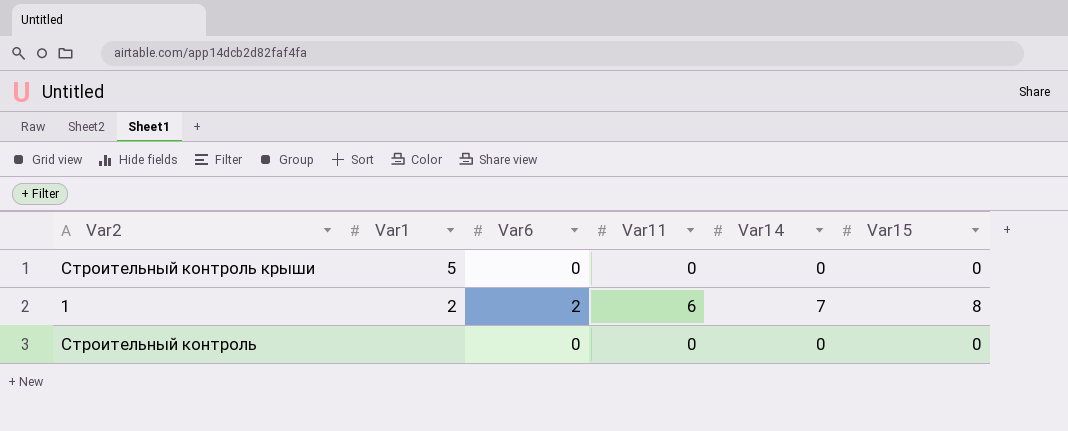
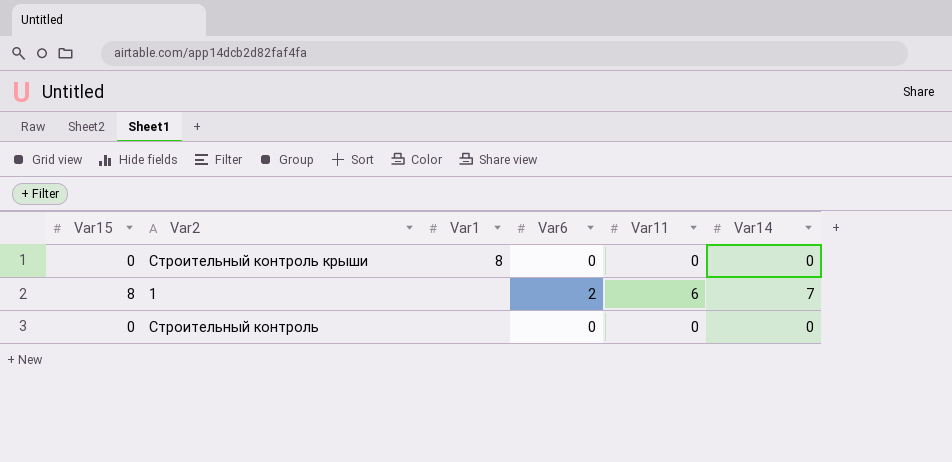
column Var15 | position: 6 -> 1
Строительный контроль крыши | Var1: 5 -> 8
1 | Var1: 2 -> none

